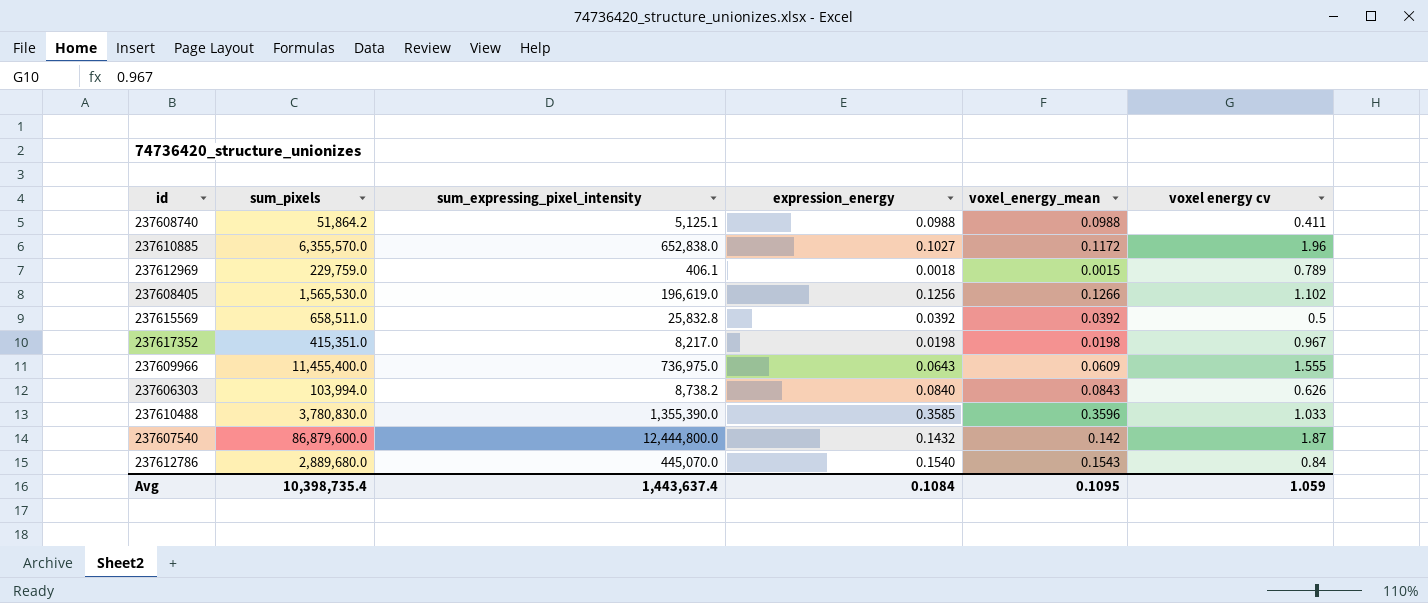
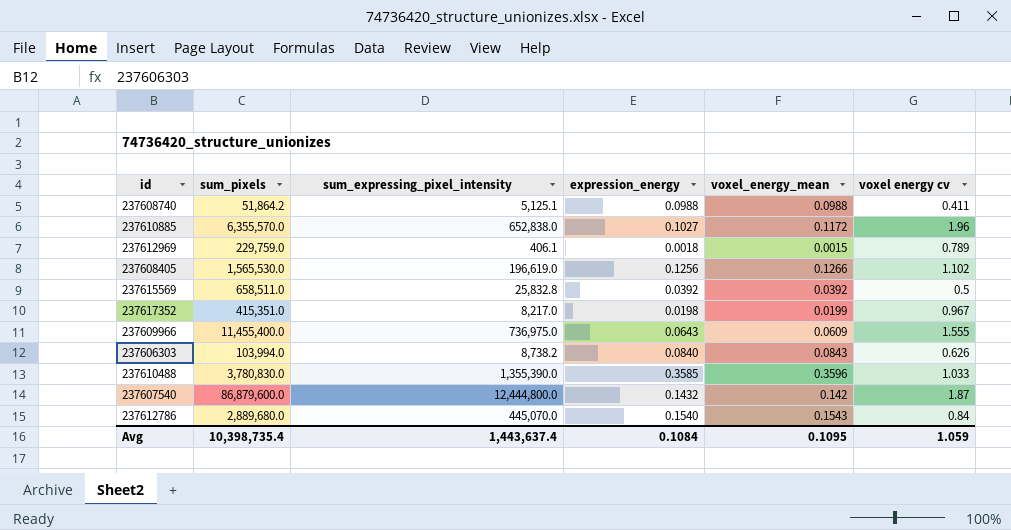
237617352 | voxel_energy_mean: 0.0198 -> 0.0199

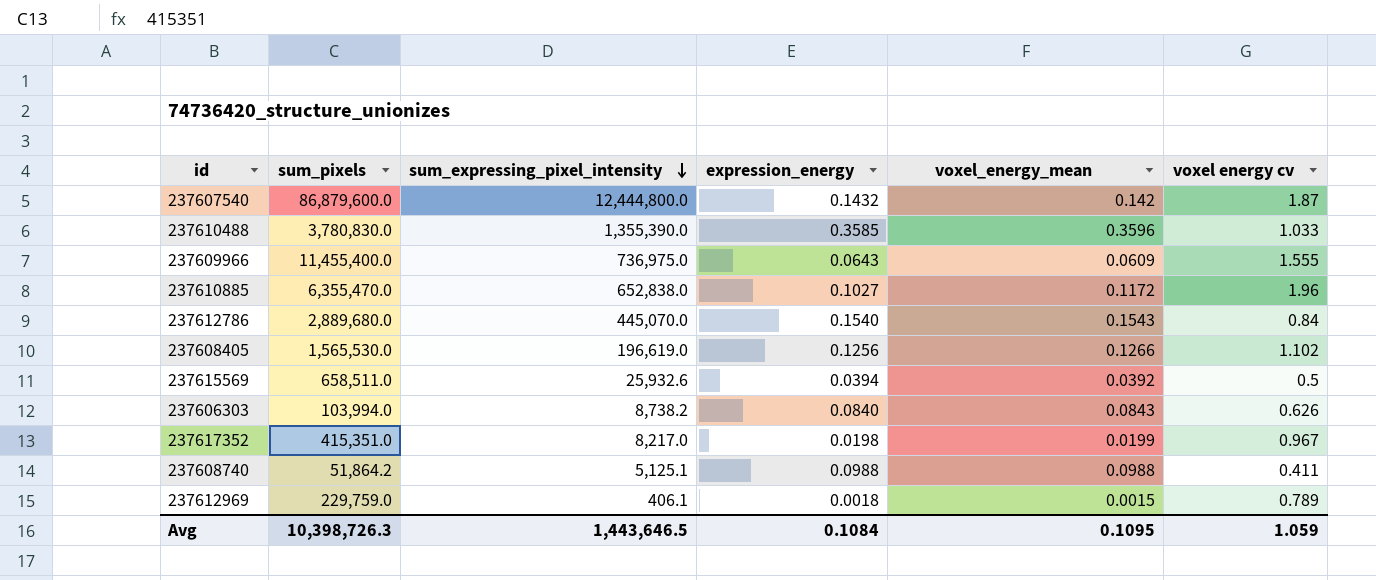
row order: none -> sum_expressing_pixel_intensity descending
237610885 | sum_pixels: 6,355,570.0 -> 6,355,470.0
237615569 | sum_expressing_pixel_intensity: 25,832.8 -> 25,932.6
237615569 | expression_energy: 0.0392 -> 0.0394
Avg | sum_pixels: 10,398,735.4 -> 10,398,726.3
Avg | sum_expressing_pixel_intensity: 1,443,637.4 -> 1,443,646.5

